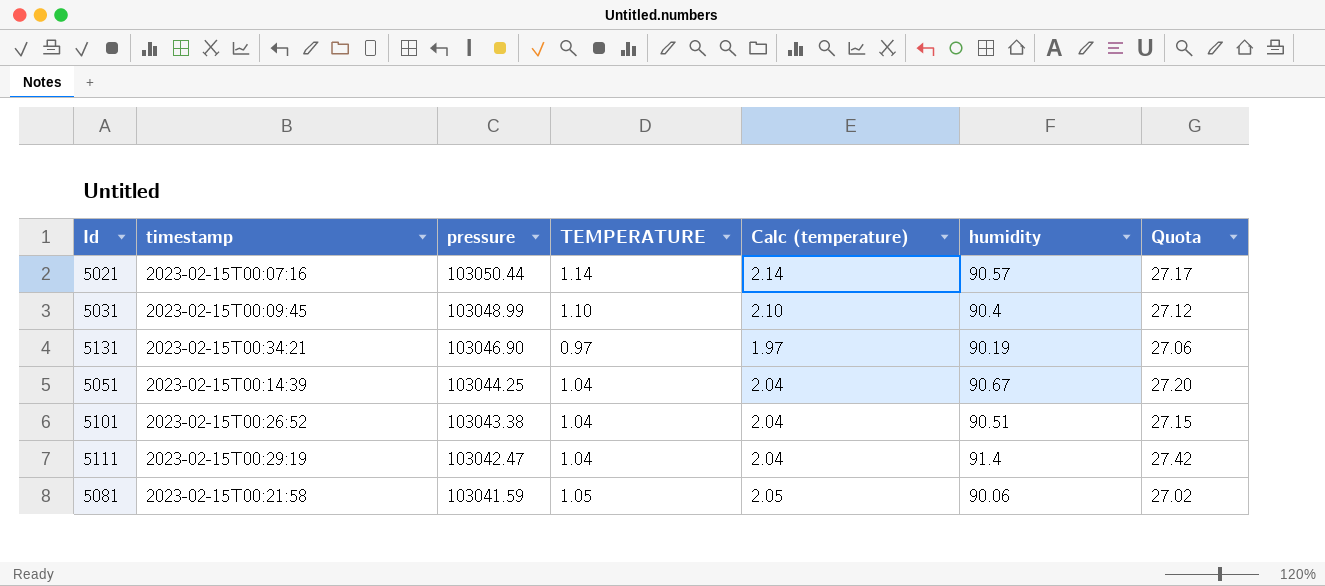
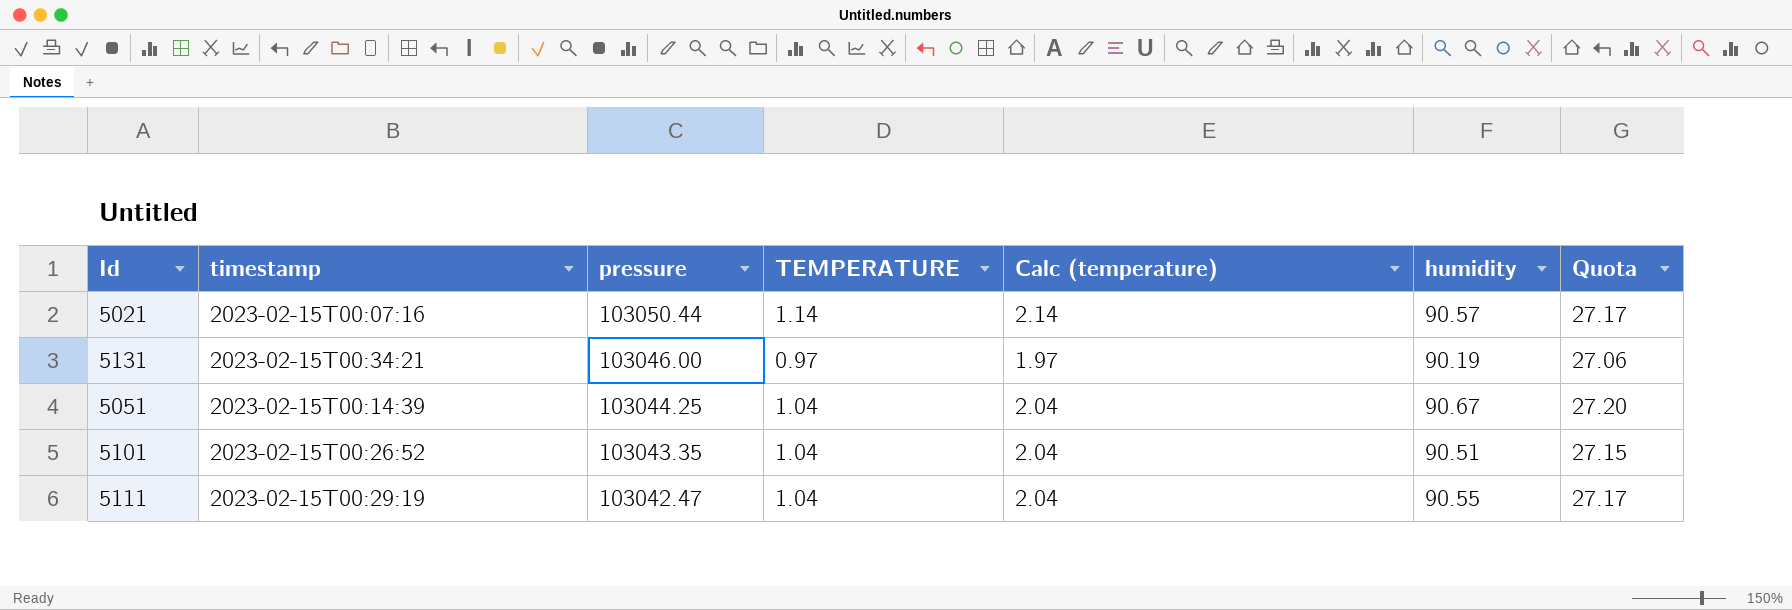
row 5031: 2023-02-15T00:09:45 | 103048.99 | 1.10 | 2.10 | 90.4 | 27.12 -> none
row 5081: 2023-02-15T00:21:58 | 103041.59 | 1.05 | 2.05 | 90.06 | 27.02 -> none
5131 | pressure: 103046.90 -> 103046.00
5101 | pressure: 103043.38 -> 103043.35
5111 | humidity: 91.4 -> 90.55
5111 | Quota: 27.42 -> 27.17

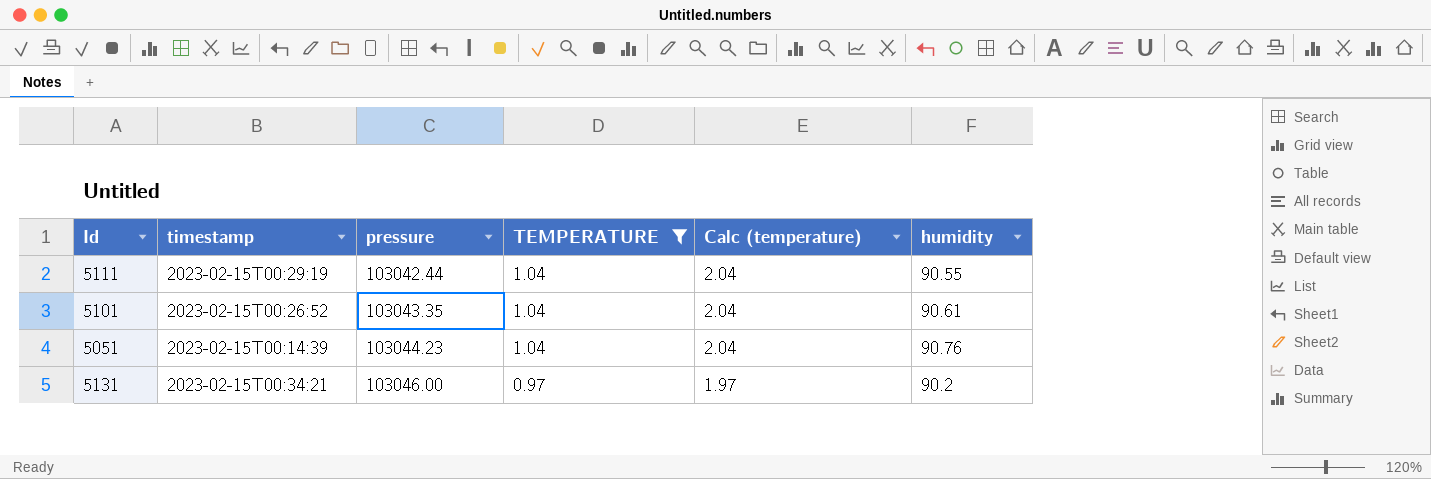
filter: none -> TEMPERATURE != 1.14
row order: pressure descending -> pressure ascending
column Quota | formula: [humidity] * 0.3 -> none
5111 | pressure: 103042.47 -> 103042.44
5101 | humidity: 90.51 -> 90.61
5051 | pressure: 103044.25 -> 103044.23
5051 | humidity: 90.67 -> 90.76
5131 | humidity: 90.19 -> 90.2

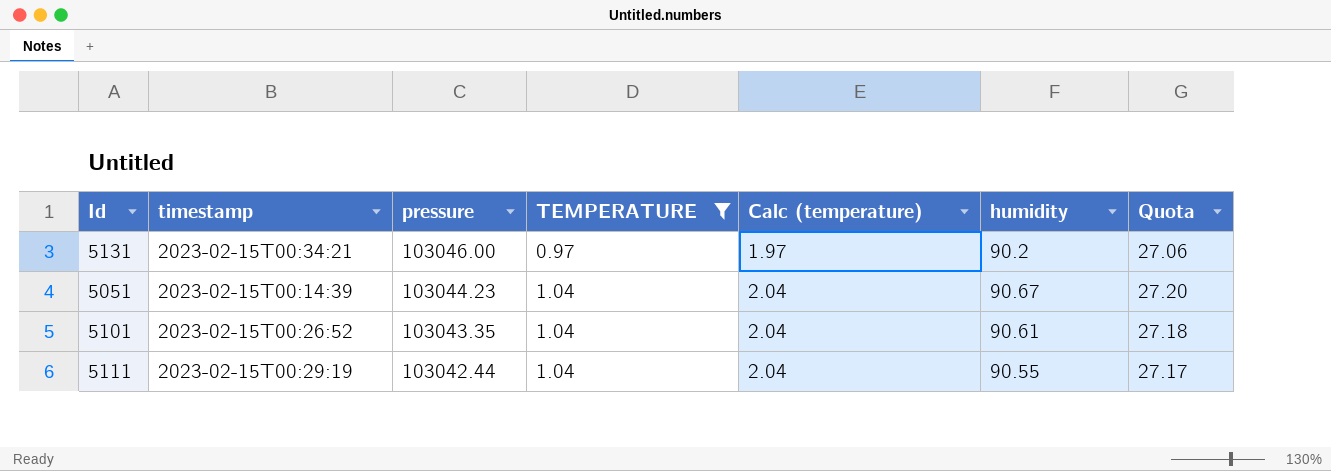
row order: pressure ascending -> pressure descending
column Quota | formula: none -> [humidity] * 0.3
5051 | humidity: 90.76 -> 90.67

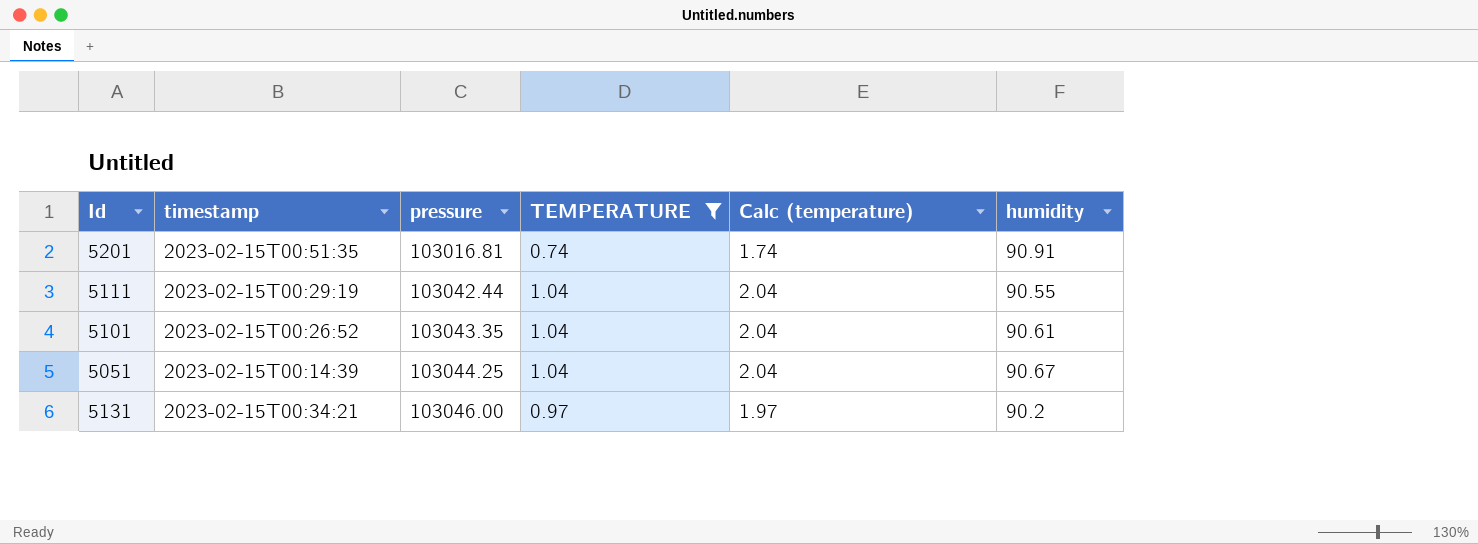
row order: pressure descending -> pressure ascending
column Quota | formula: [humidity] * 0.3 -> none
row 5201: none -> 2023-02-15T00:51:35 | 103016.81 | 0.74 | 1.74 | 90.91
5051 | pressure: 103044.23 -> 103044.25

